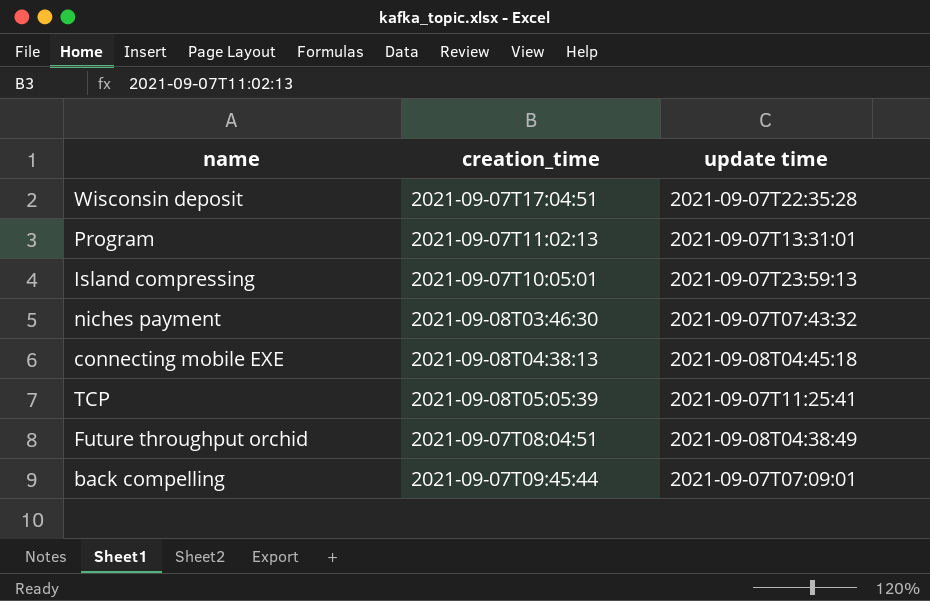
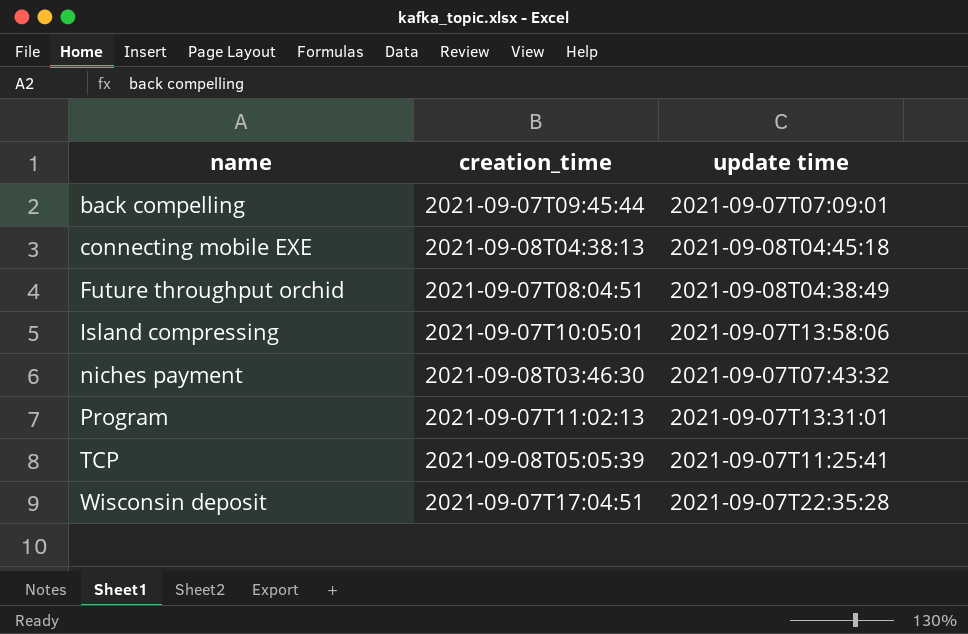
row order: none -> name ascending
Island compressing | update time: 2021-09-07T23:59:13 -> 2021-09-07T13:58:06

